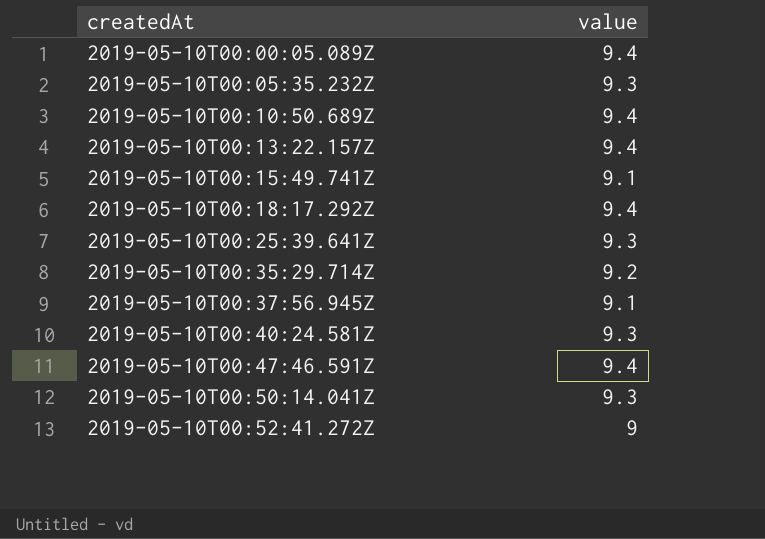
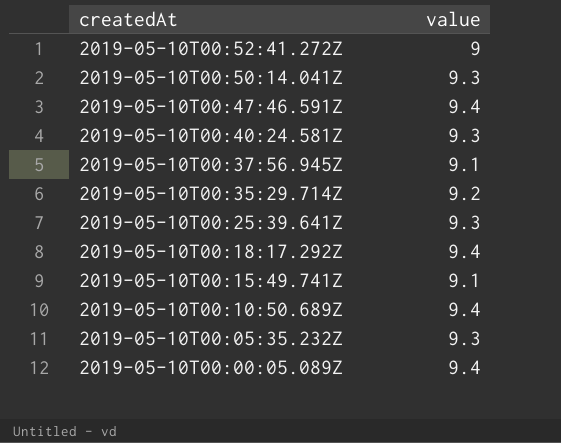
row order: createdAt ascending -> createdAt descending
row 2019-05-10T00:13:22.157Z: 9.4 -> none

